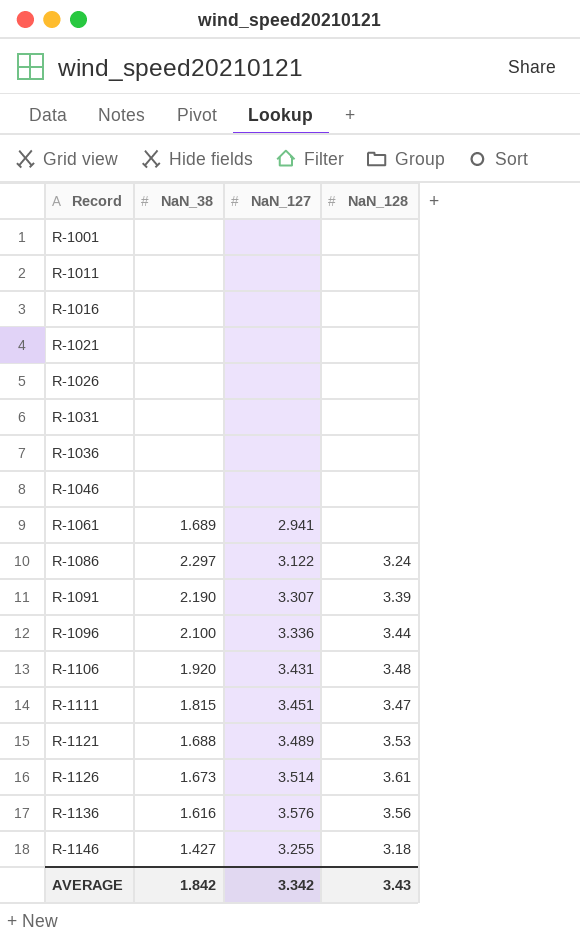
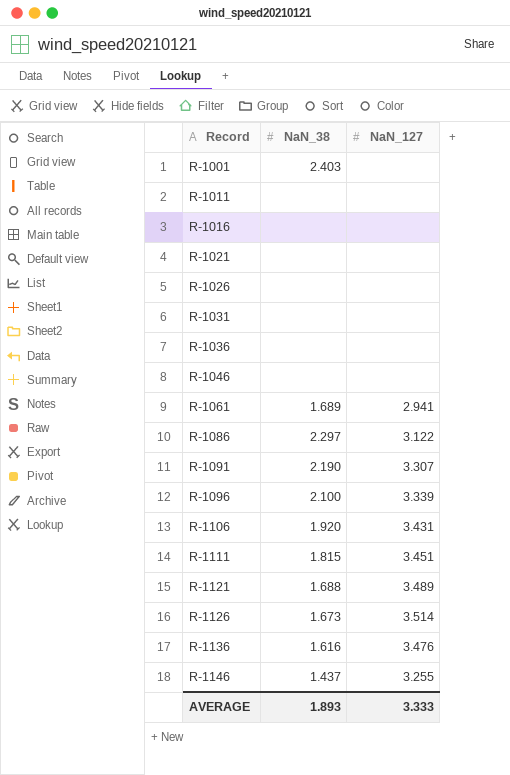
column NaN_128 | position: 4 -> none
R-1001 | NaN_38: none -> 2.403
R-1096 | NaN_127: 3.336 -> 3.339
R-1136 | NaN_127: 3.576 -> 3.476
R-1146 | NaN_38: 1.427 -> 1.437
AVERAGE | NaN_38: 1.842 -> 1.893
AVERAGE | NaN_127: 3.342 -> 3.333

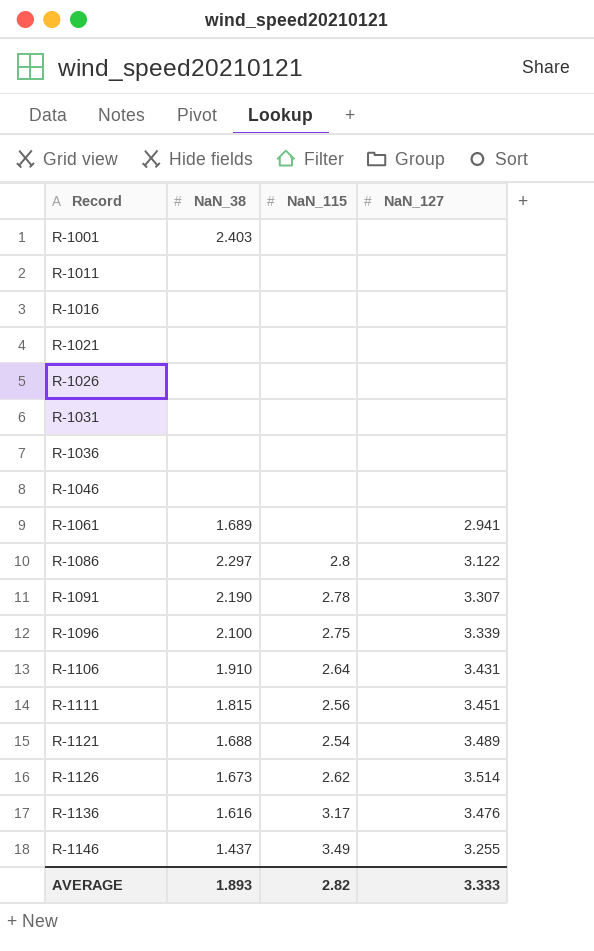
column NaN_115 | position: none -> 3
R-1106 | NaN_38: 1.920 -> 1.910

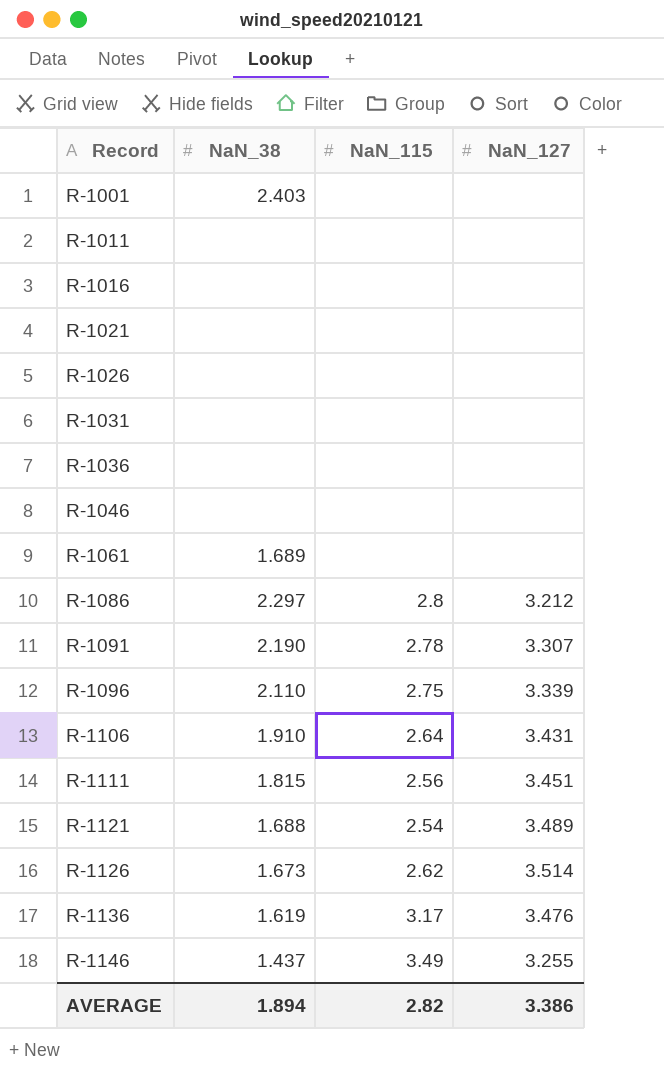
R-1061 | NaN_127: 2.941 -> none
R-1086 | NaN_127: 3.122 -> 3.212
R-1096 | NaN_38: 2.100 -> 2.110
R-1136 | NaN_38: 1.616 -> 1.619
AVERAGE | NaN_38: 1.893 -> 1.894
AVERAGE | NaN_127: 3.333 -> 3.386

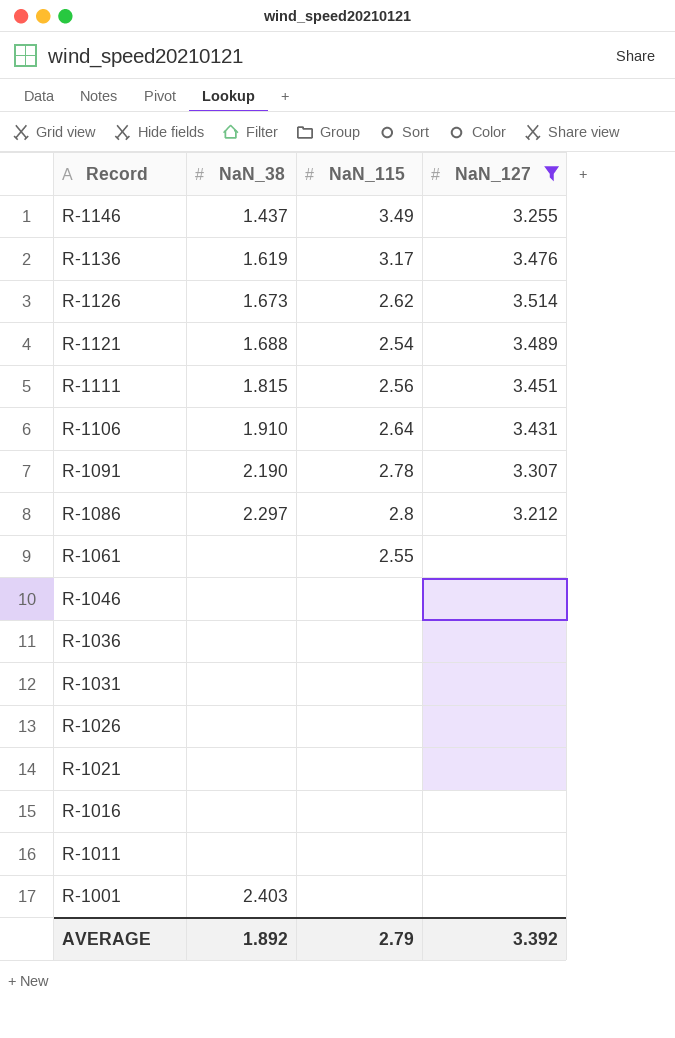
filter: none -> NaN_127 != 3.339
row order: Record ascending -> Record descending
R-1061 | NaN_38: 1.689 -> none
R-1061 | NaN_115: none -> 2.55
AVERAGE | NaN_38: 1.894 -> 1.892
AVERAGE | NaN_115: 2.82 -> 2.79
AVERAGE | NaN_127: 3.386 -> 3.392

